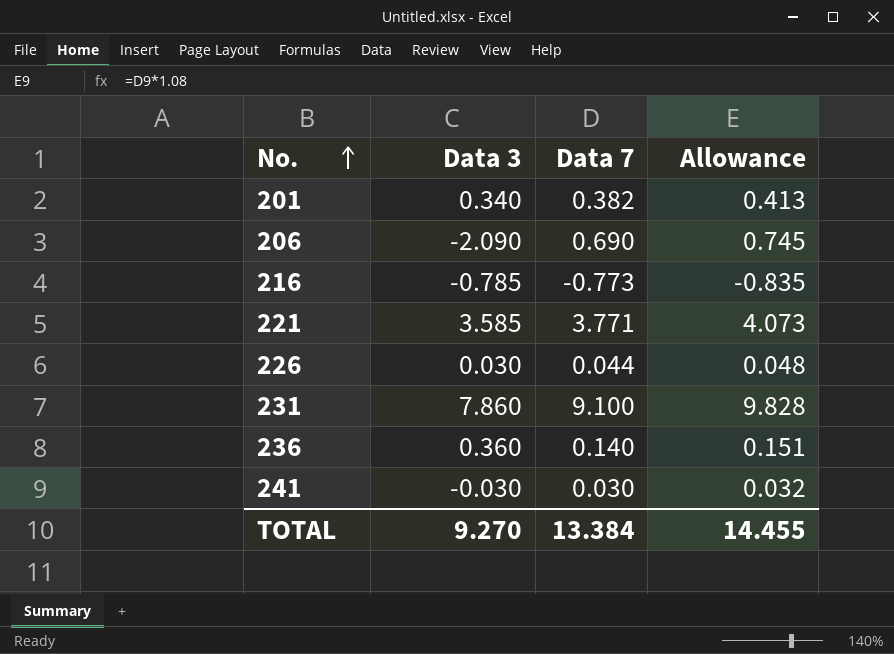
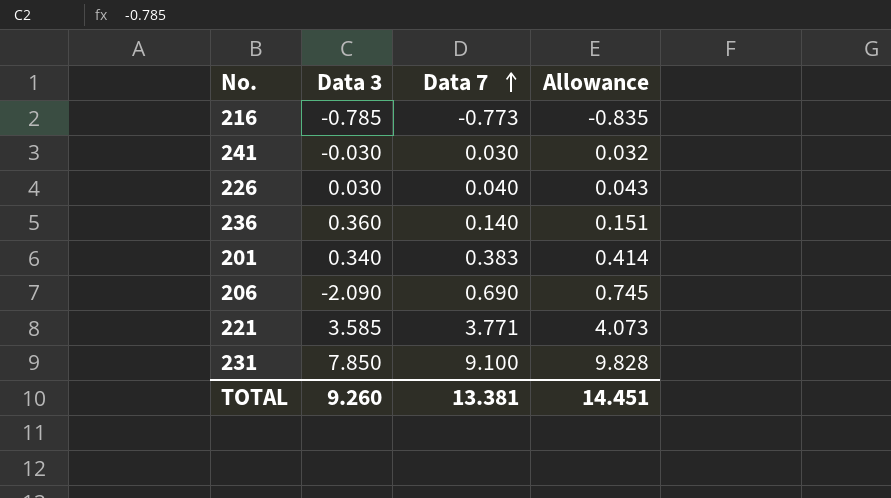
row order: No. ascending -> Data 7 ascending
226 | Data 7: 0.044 -> 0.040
226 | Allowance: 0.048 -> 0.043
201 | Data 7: 0.382 -> 0.383
201 | Allowance: 0.413 -> 0.414
231 | Data 3: 7.860 -> 7.850
TOTAL | Data 3: 9.270 -> 9.260
TOTAL | Data 7: 13.384 -> 13.381
TOTAL | Allowance: 14.455 -> 14.451

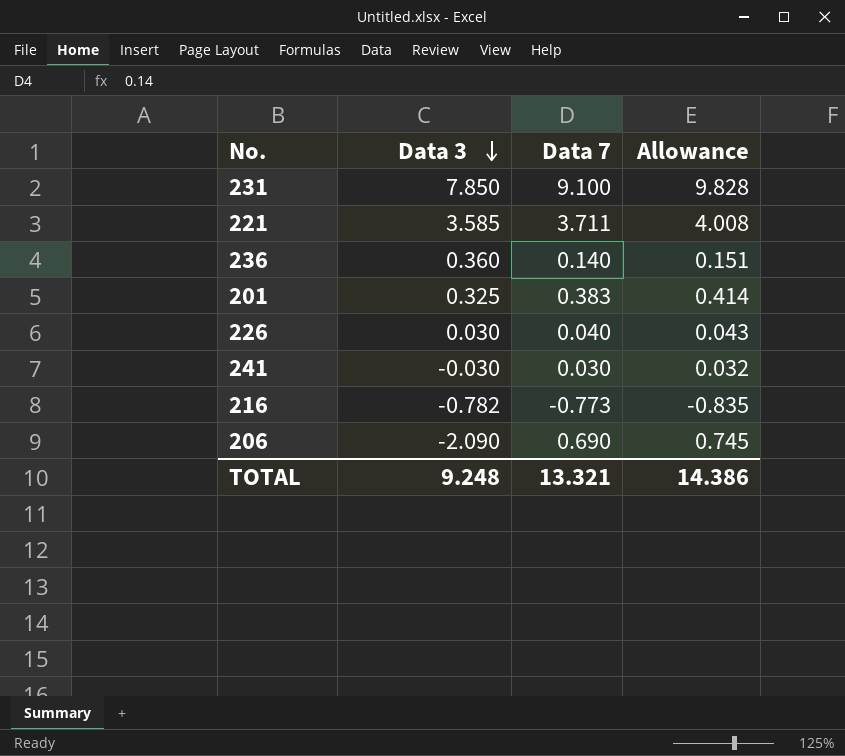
row order: Data 7 ascending -> Data 3 descending
221 | Data 7: 3.771 -> 3.711
221 | Allowance: 4.073 -> 4.008
201 | Data 3: 0.340 -> 0.325
216 | Data 3: -0.785 -> -0.782
TOTAL | Data 3: 9.260 -> 9.248
TOTAL | Data 7: 13.381 -> 13.321
TOTAL | Allowance: 14.451 -> 14.386

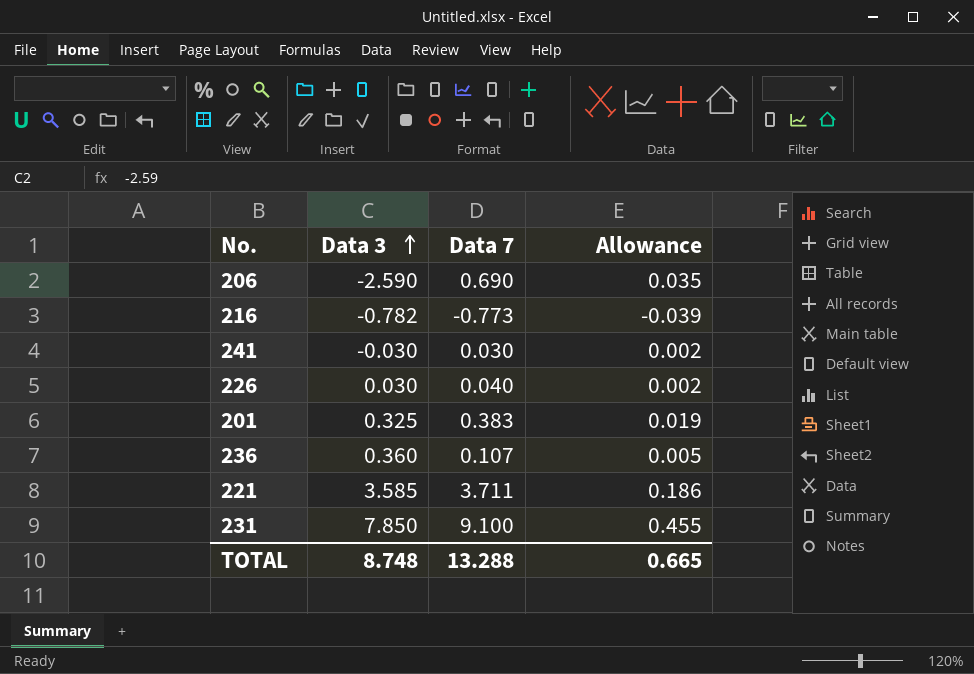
row order: Data 3 descending -> Data 3 ascending
column Allowance | formula: [Data 7] * 1.08 -> [Data 7] * 0.05
206 | Data 3: -2.090 -> -2.590
236 | Data 7: 0.140 -> 0.107
TOTAL | Data 3: 9.248 -> 8.748
TOTAL | Data 7: 13.321 -> 13.288
TOTAL | Allowance: 14.386 -> 0.665

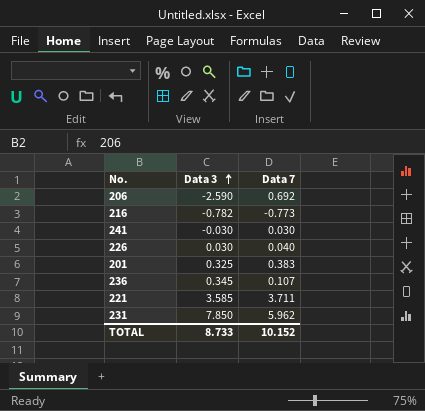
column Allowance | formula: [Data 7] * 0.05 -> none
206 | Data 7: 0.690 -> 0.692
236 | Data 3: 0.360 -> 0.345
231 | Data 7: 9.100 -> 5.962
TOTAL | Data 3: 8.748 -> 8.733
TOTAL | Data 7: 13.288 -> 10.152

